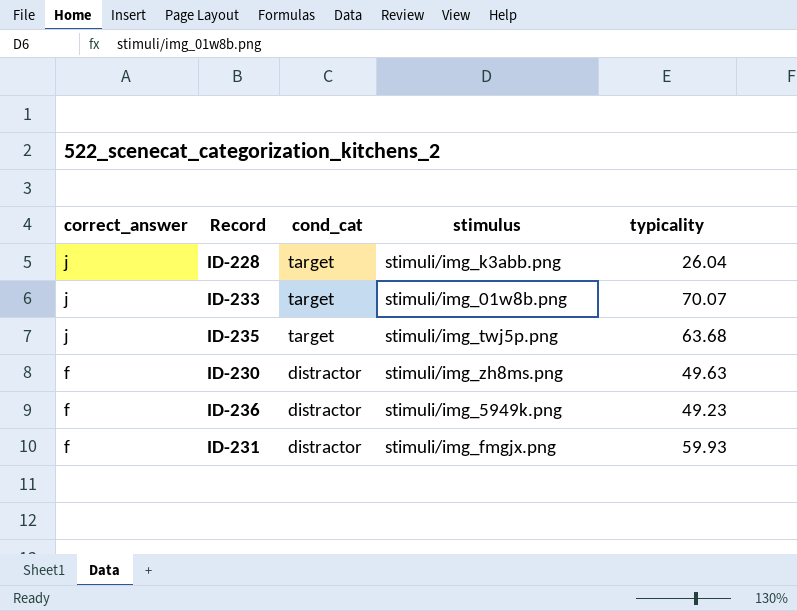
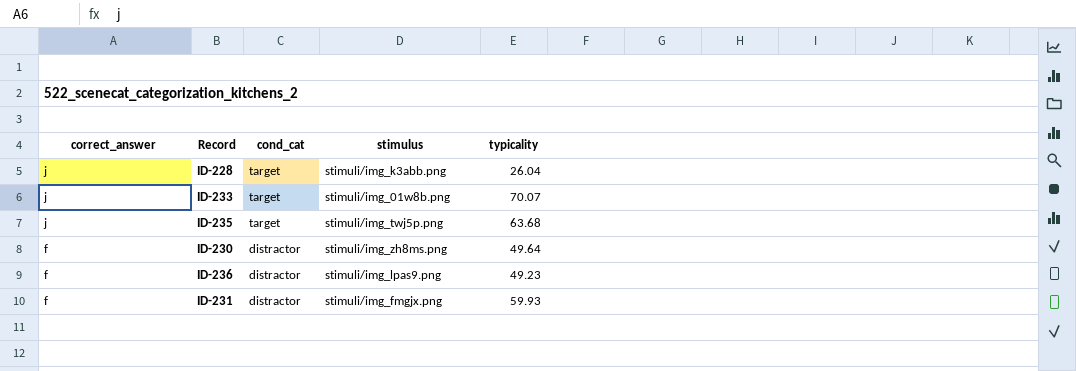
ID-230 | typicality: 49.63 -> 49.64
ID-236 | stimulus: stimuli/img_5949k.png -> stimuli/img_lpas9.png

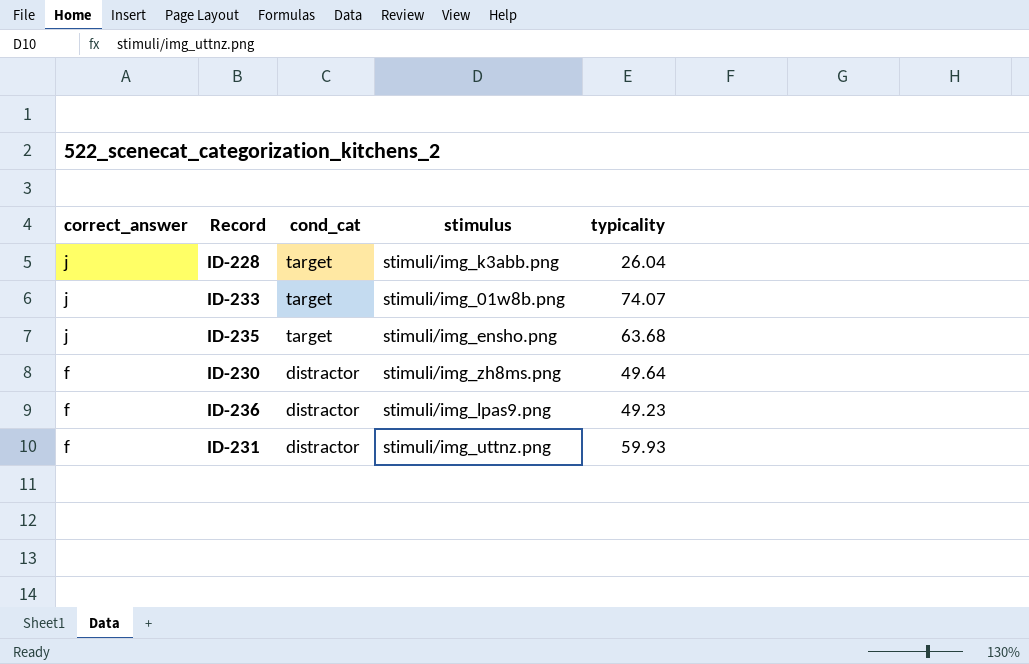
ID-233 | typicality: 70.07 -> 74.07
ID-235 | stimulus: stimuli/img_twj5p.png -> stimuli/img_ensho.png
ID-231 | stimulus: stimuli/img_fmgjx.png -> stimuli/img_uttnz.png

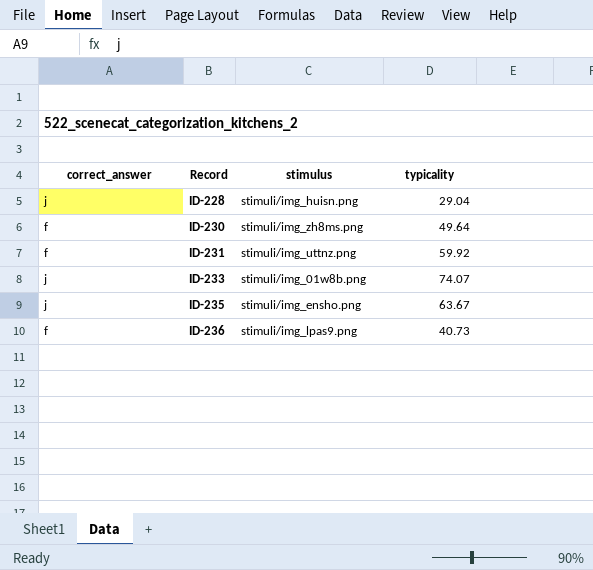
row order: correct_answer descending -> Record ascending
column cond_cat | position: 3 -> none
ID-228 | stimulus: stimuli/img_k3abb.png -> stimuli/img_huisn.png
ID-228 | typicality: 26.04 -> 29.04
ID-231 | typicality: 59.93 -> 59.92
ID-235 | typicality: 63.68 -> 63.67
ID-236 | typicality: 49.23 -> 40.73

